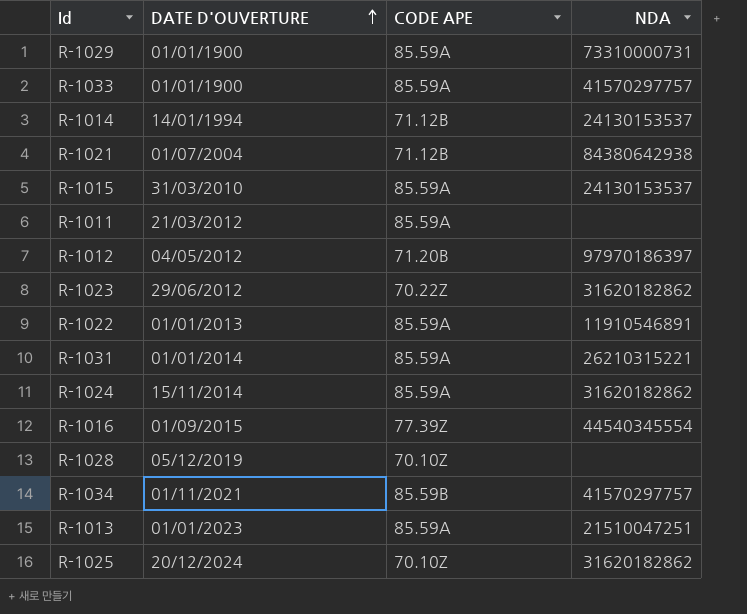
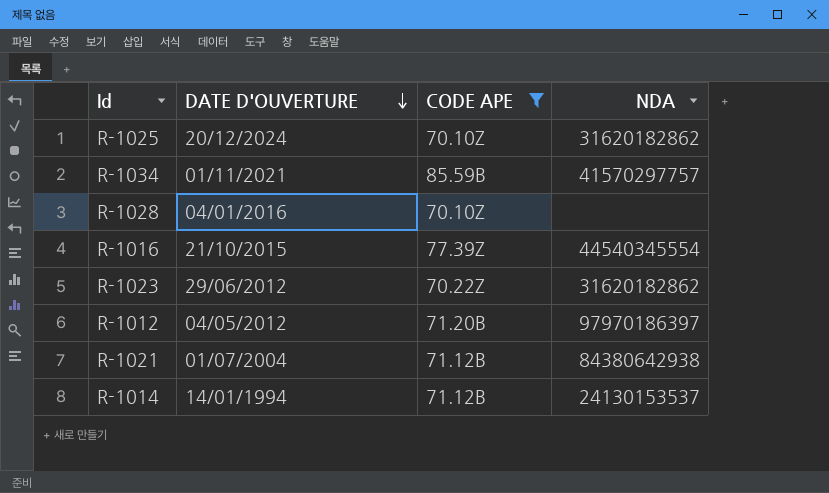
filter: none -> CODE APE != 85.59A
row order: DATE D'OUVERTURE ascending -> DATE D'OUVERTURE descending
R-1028 | DATE D'OUVERTURE: 05/12/2019 -> 04/01/2016
R-1016 | DATE D'OUVERTURE: 01/09/2015 -> 21/10/2015

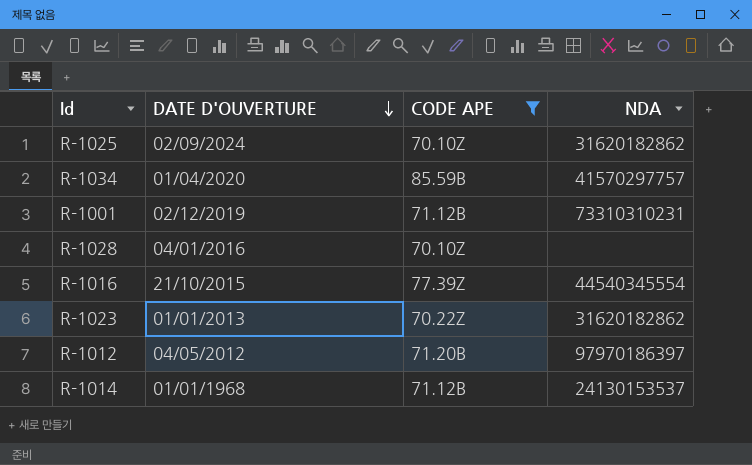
row R-1021: 01/07/2004 | 71.12B | 84380642938 -> none
R-1025 | DATE D'OUVERTURE: 20/12/2024 -> 02/09/2024
R-1034 | DATE D'OUVERTURE: 01/11/2021 -> 01/04/2020
row R-1001: none -> 02/12/2019 | 71.12B | 73310310231
R-1023 | DATE D'OUVERTURE: 29/06/2012 -> 01/01/2013
R-1014 | DATE D'OUVERTURE: 14/01/1994 -> 01/01/1968

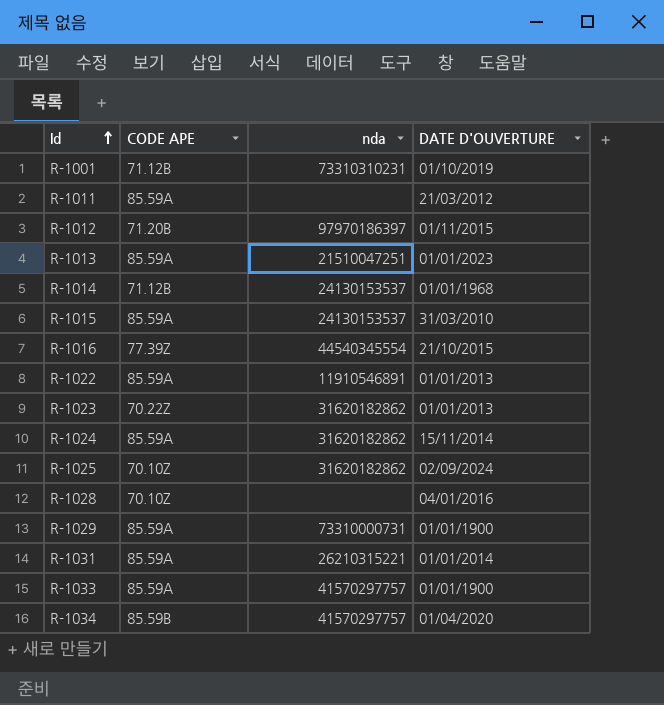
filter: CODE APE != 85.59A -> none
row order: DATE D'OUVERTURE descending -> Id ascending
column name: NDA -> nda
column DATE D'OUVERTURE | position: 2 -> 4
R-1001 | DATE D'OUVERTURE: 02/12/2019 -> 01/10/2019
R-1012 | DATE D'OUVERTURE: 04/05/2012 -> 01/11/2015

